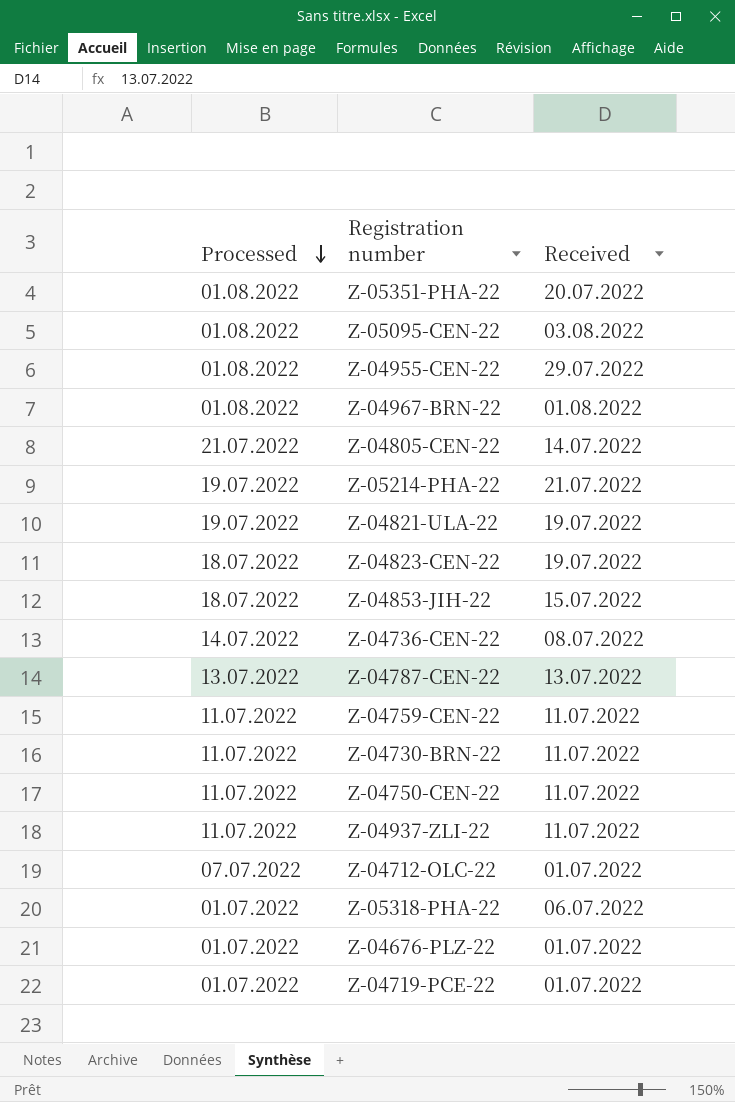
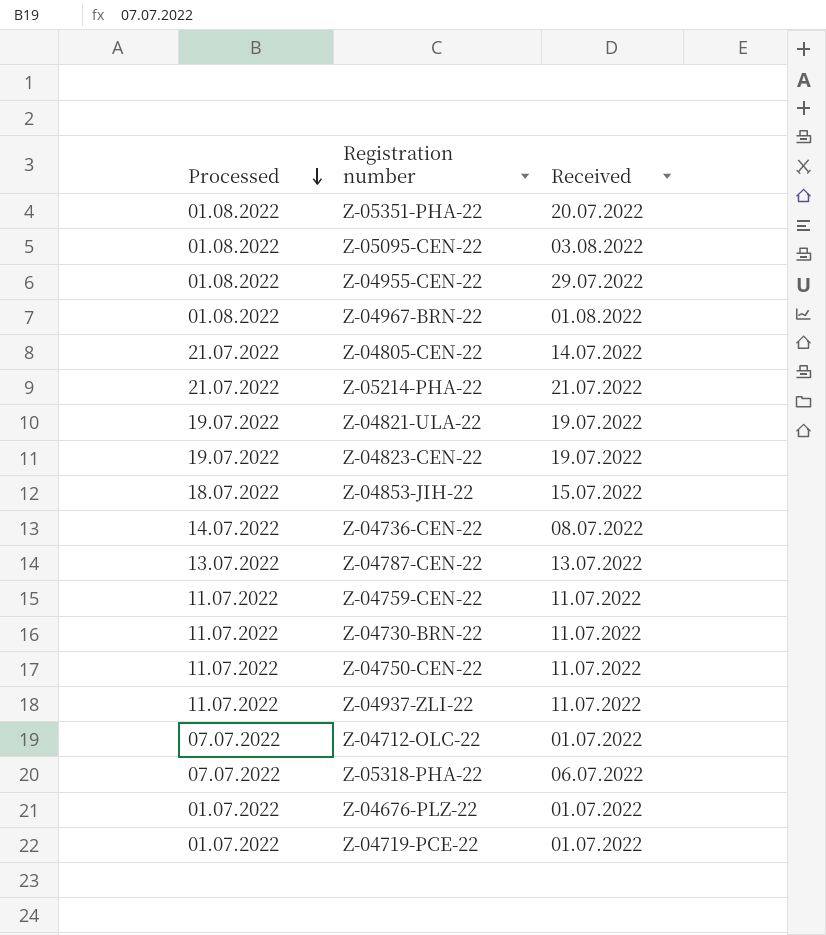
Z-05214-PHA-22 | Processed: 19.07.2022 -> 21.07.2022
Z-04823-CEN-22 | Processed: 18.07.2022 -> 19.07.2022
Z-05318-PHA-22 | Processed: 01.07.2022 -> 07.07.2022

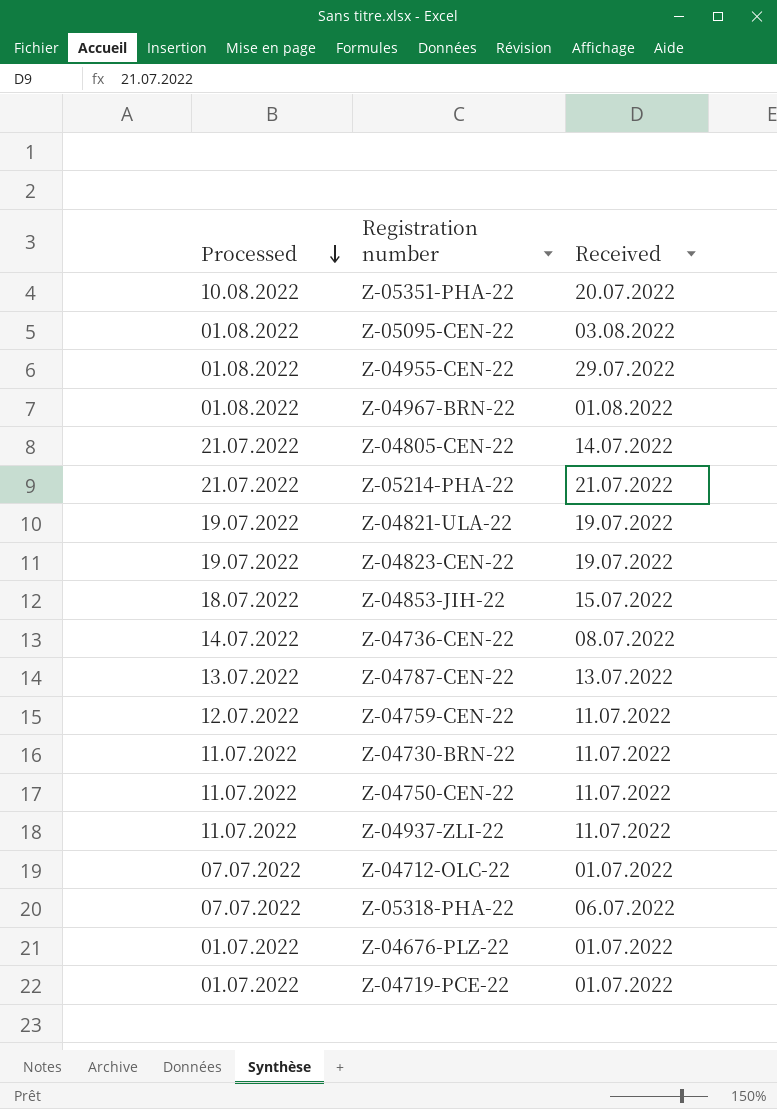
Z-05351-PHA-22 | Processed: 01.08.2022 -> 10.08.2022
Z-04759-CEN-22 | Processed: 11.07.2022 -> 12.07.2022

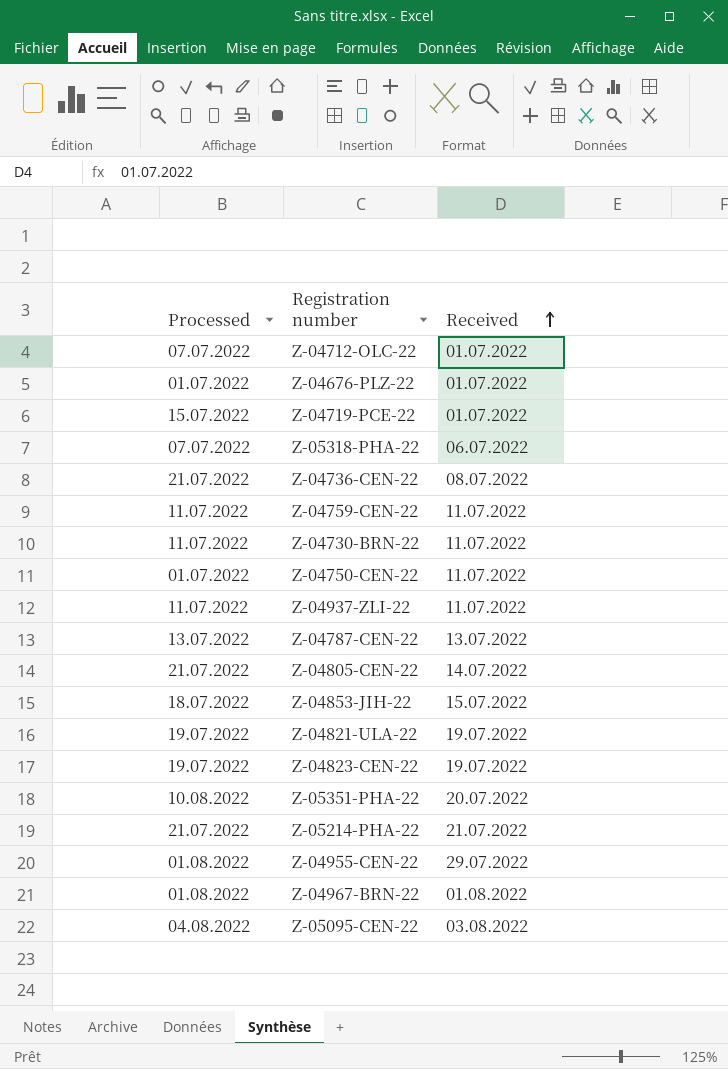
row order: Processed descending -> Received ascending
Z-04719-PCE-22 | Processed: 01.07.2022 -> 15.07.2022
Z-04736-CEN-22 | Processed: 14.07.2022 -> 21.07.2022
Z-04759-CEN-22 | Processed: 12.07.2022 -> 11.07.2022
Z-04750-CEN-22 | Processed: 11.07.2022 -> 01.07.2022
Z-05095-CEN-22 | Processed: 01.08.2022 -> 04.08.2022

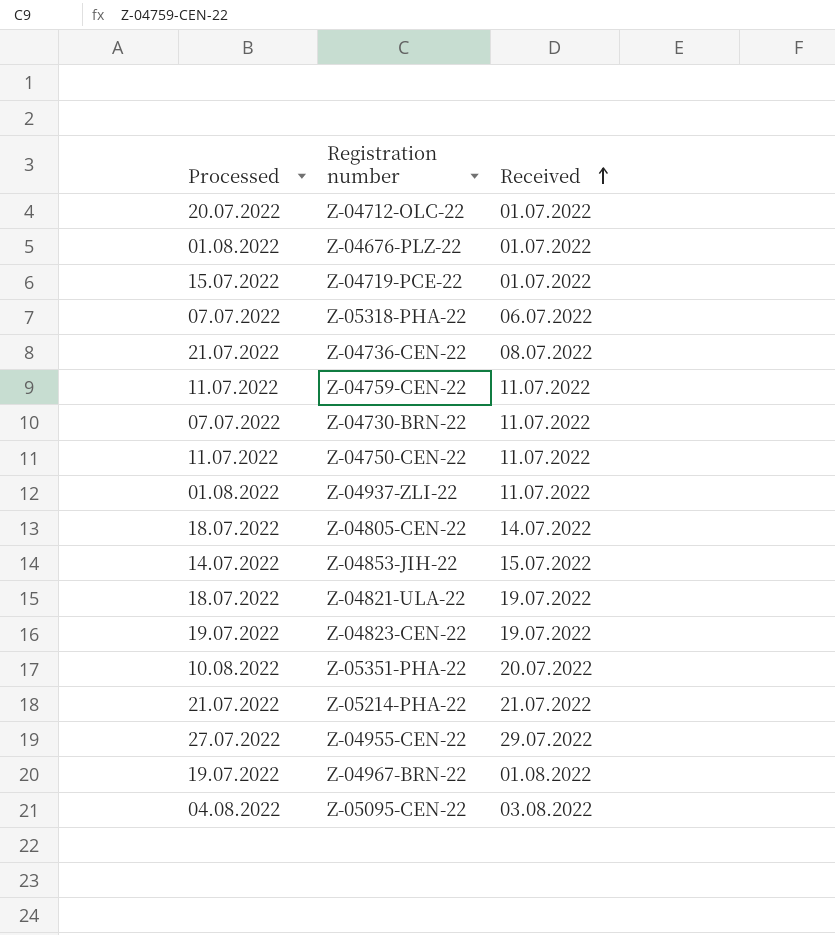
row Z-04787-CEN-22: 13.07.2022 | 13.07.2022 -> none
Z-04712-OLC-22 | Processed: 07.07.2022 -> 20.07.2022
Z-04676-PLZ-22 | Processed: 01.07.2022 -> 01.08.2022
Z-04730-BRN-22 | Processed: 11.07.2022 -> 07.07.2022
Z-04750-CEN-22 | Processed: 01.07.2022 -> 11.07.2022
Z-04937-ZLI-22 | Processed: 11.07.2022 -> 01.08.2022
Z-04805-CEN-22 | Processed: 21.07.2022 -> 18.07.2022
Z-04853-JIH-22 | Processed: 18.07.2022 -> 14.07.2022
Z-04821-ULA-22 | Processed: 19.07.2022 -> 18.07.2022
Z-04955-CEN-22 | Processed: 01.08.2022 -> 27.07.2022
Z-04967-BRN-22 | Processed: 01.08.2022 -> 19.07.2022

